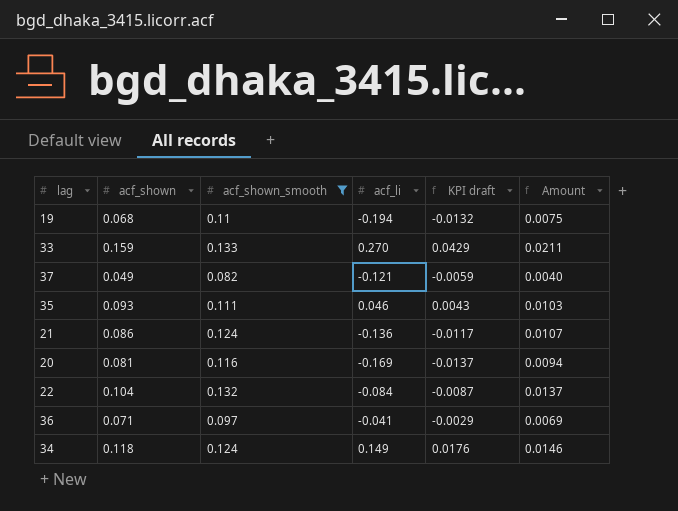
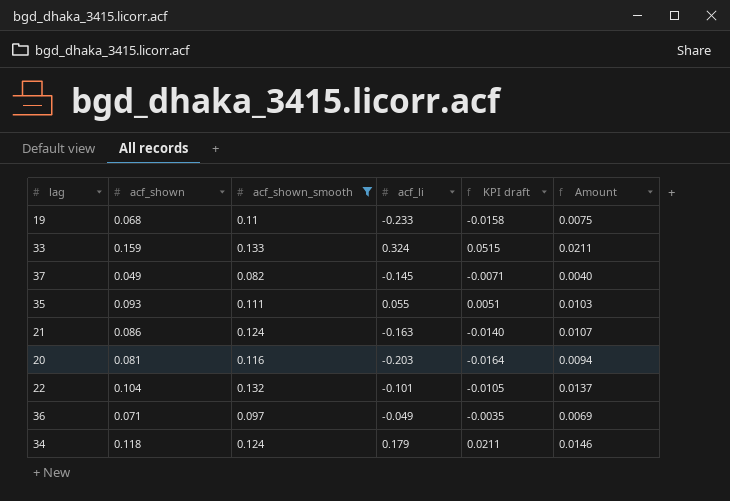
19 | acf_li: -0.194 -> -0.233
19 | KPI draft: -0.0132 -> -0.0158
33 | acf_li: 0.270 -> 0.324
33 | KPI draft: 0.0429 -> 0.0515
37 | acf_li: -0.121 -> -0.145
37 | KPI draft: -0.0059 -> -0.0071
35 | acf_li: 0.046 -> 0.055
35 | KPI draft: 0.0043 -> 0.0051
21 | acf_li: -0.136 -> -0.163
21 | KPI draft: -0.0117 -> -0.0140
20 | acf_li: -0.169 -> -0.203
20 | KPI draft: -0.0137 -> -0.0164
22 | acf_li: -0.084 -> -0.101
22 | KPI draft: -0.0087 -> -0.0105
36 | acf_li: -0.041 -> -0.049
36 | KPI draft: -0.0029 -> -0.0035
34 | acf_li: 0.149 -> 0.179
34 | KPI draft: 0.0176 -> 0.0211

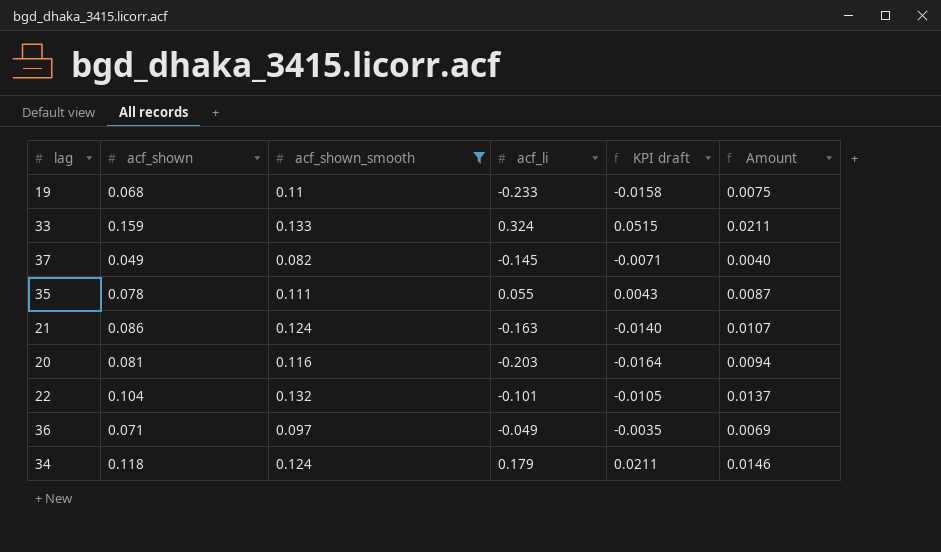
35 | acf_shown: 0.093 -> 0.078
35 | KPI draft: 0.0051 -> 0.0043
35 | Amount: 0.0103 -> 0.0087

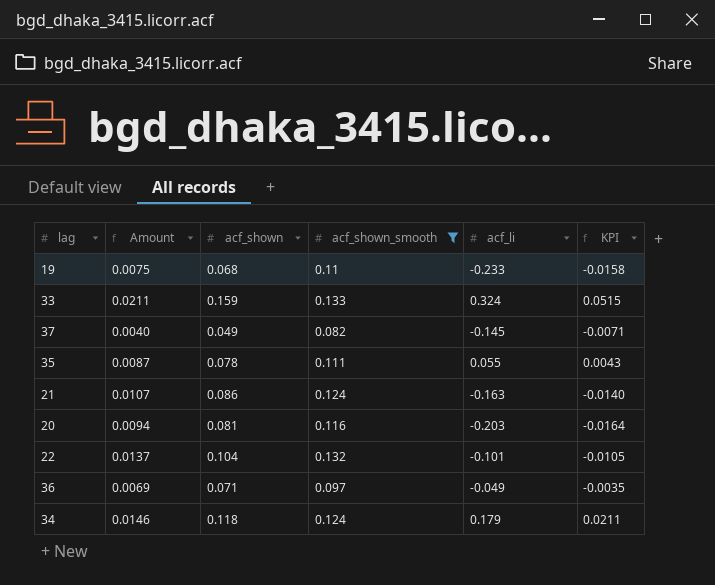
column Amount | position: 6 -> 2
column name: KPI draft -> KPI

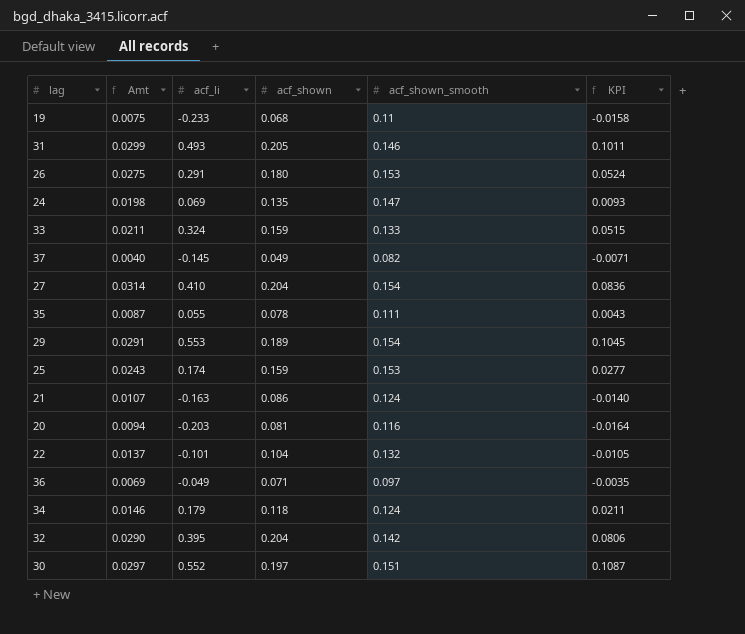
filter: acf_shown_smooth <= 0.133 -> none
column name: Amount -> Amt
column acf_li | position: 5 -> 3

